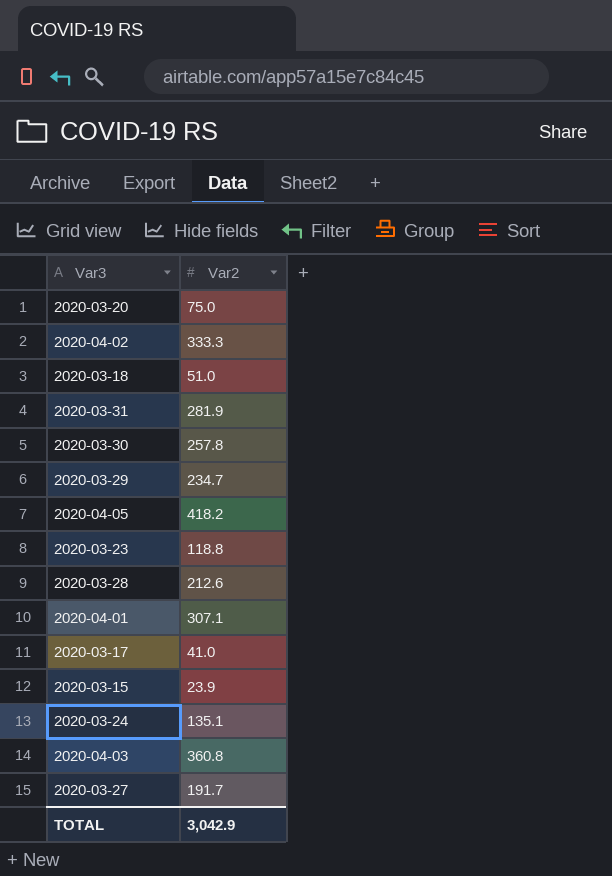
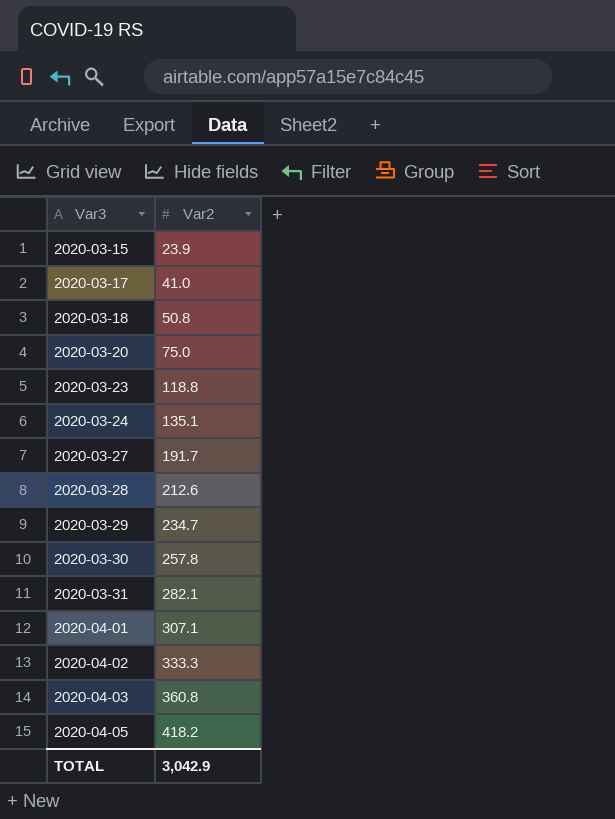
row order: none -> Var3 ascending
2020-03-18 | Var2: 51.0 -> 50.8
2020-03-31 | Var2: 281.9 -> 282.1

